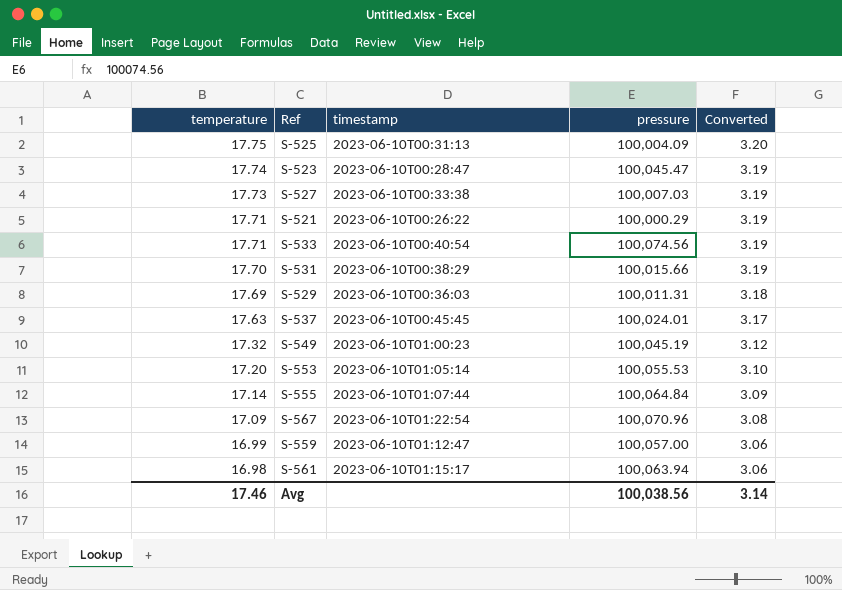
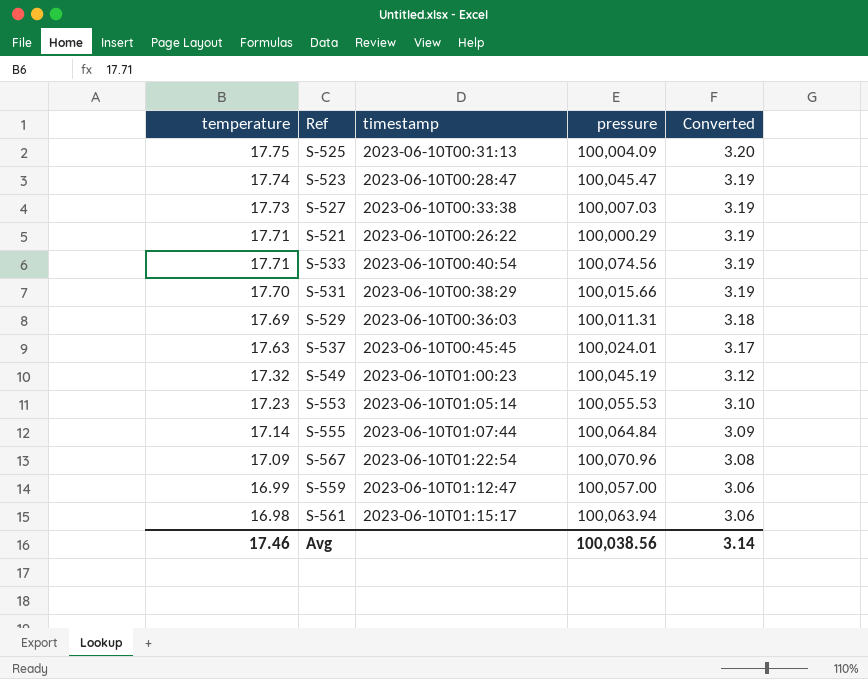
S-553 | temperature: 17.20 -> 17.23

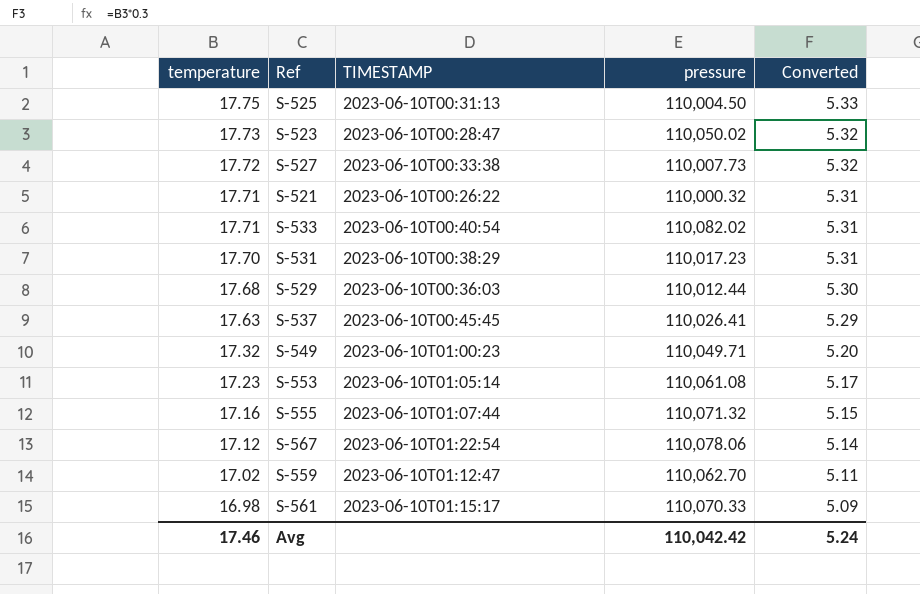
column name: timestamp -> TIMESTAMP
column Converted | formula: [temperature] * 0.18 -> [temperature] * 0.3
S-525 | pressure: 100,004.09 -> 110,004.50
S-523 | temperature: 17.74 -> 17.73
S-523 | pressure: 100,045.47 -> 110,050.02
S-527 | temperature: 17.73 -> 17.72
S-527 | pressure: 100,007.03 -> 110,007.73
S-521 | pressure: 100,000.29 -> 110,000.32
S-533 | pressure: 100,074.56 -> 110,082.02
S-531 | pressure: 100,015.66 -> 110,017.23
S-529 | temperature: 17.69 -> 17.68
S-529 | pressure: 100,011.31 -> 110,012.44
S-537 | pressure: 100,024.01 -> 110,026.41
S-549 | pressure: 100,045.19 -> 110,049.71
S-553 | pressure: 100,055.53 -> 110,061.08
S-555 | temperature: 17.14 -> 17.16
S-555 | pressure: 100,064.84 -> 110,071.32
S-567 | temperature: 17.09 -> 17.12
S-567 | pressure: 100,070.96 -> 110,078.06
S-559 | temperature: 16.99 -> 17.02
S-559 | pressure: 100,057.00 -> 110,062.70
S-561 | pressure: 100,063.94 -> 110,070.33
Avg | pressure: 100,038.56 -> 110,042.42
Avg | Converted: 3.14 -> 5.24

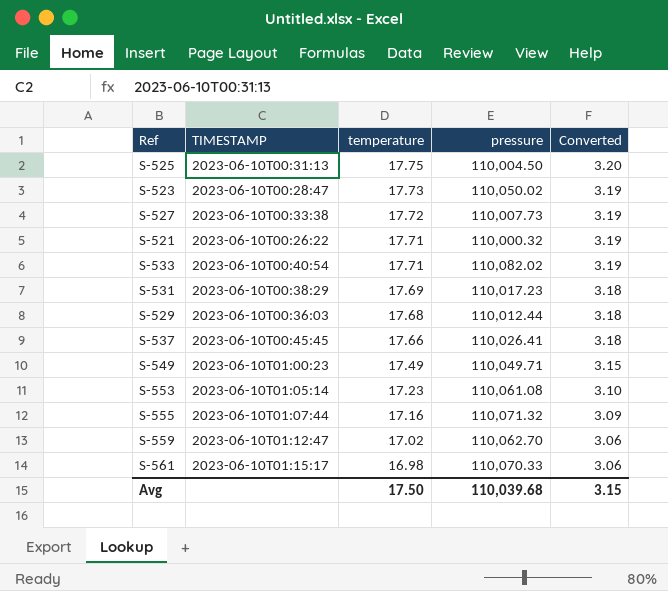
column temperature | position: 1 -> 3
column Converted | formula: [temperature] * 0.3 -> [temperature] * 0.18
row S-567: 17.12 | 2023-06-10T01:22:54 | 110,078.06 | 5.14 -> none
S-531 | temperature: 17.70 -> 17.69
S-537 | temperature: 17.63 -> 17.66
S-549 | temperature: 17.32 -> 17.49
Avg | temperature: 17.46 -> 17.50
Avg | pressure: 110,042.42 -> 110,039.68
Avg | Converted: 5.24 -> 3.15

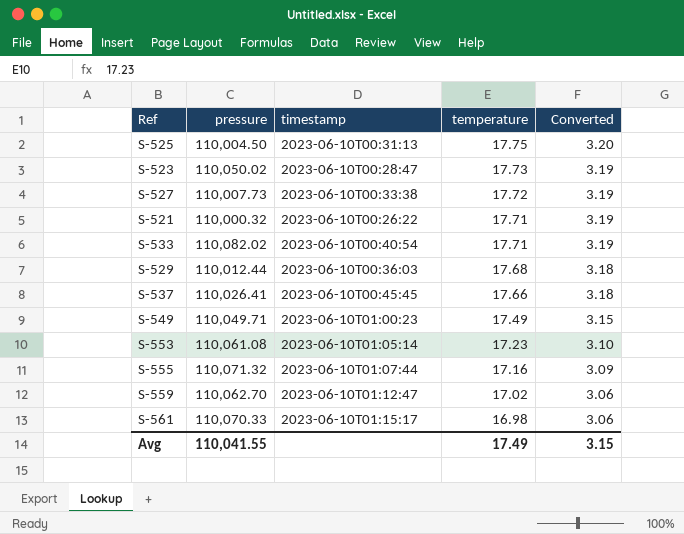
column pressure | position: 4 -> 2
column name: TIMESTAMP -> timestamp
row S-531: 2023-06-10T00:38:29 | 17.69 | 110,017.23 | 3.18 -> none
Avg | pressure: 110,039.68 -> 110,041.55
Avg | temperature: 17.50 -> 17.49

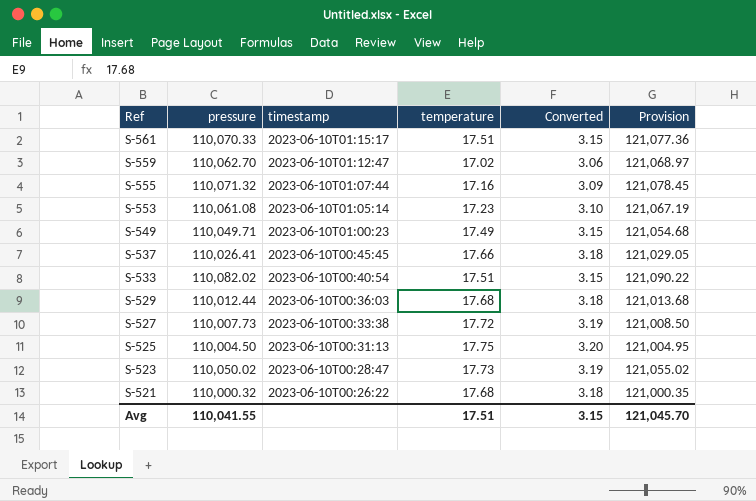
row order: temperature descending -> Ref descending
column Provision | formula: none -> [pressure] * 1.1
S-561 | temperature: 16.98 -> 17.51
S-561 | Converted: 3.06 -> 3.15
S-533 | temperature: 17.71 -> 17.51
S-533 | Converted: 3.19 -> 3.15
S-521 | temperature: 17.71 -> 17.68
S-521 | Converted: 3.19 -> 3.18
Avg | temperature: 17.49 -> 17.51

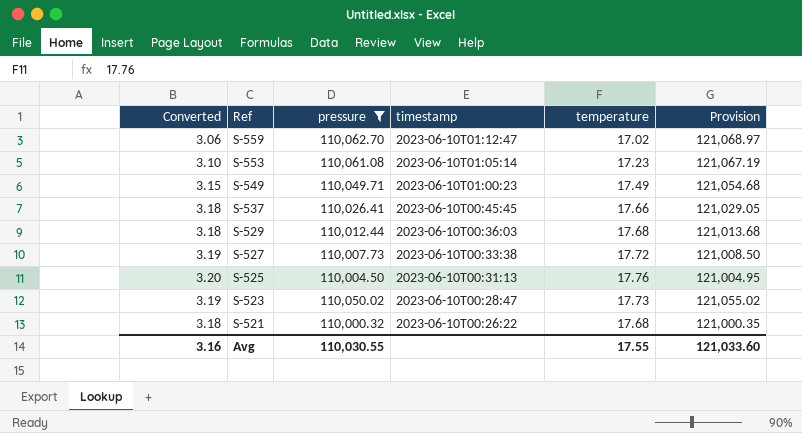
filter: none -> pressure <= 110,062.70
column Converted | position: 5 -> 1
S-525 | temperature: 17.75 -> 17.76
Avg | Converted: 3.15 -> 3.16
Avg | pressure: 110,041.55 -> 110,030.55
Avg | temperature: 17.51 -> 17.55
Avg | Provision: 121,045.70 -> 121,033.60

